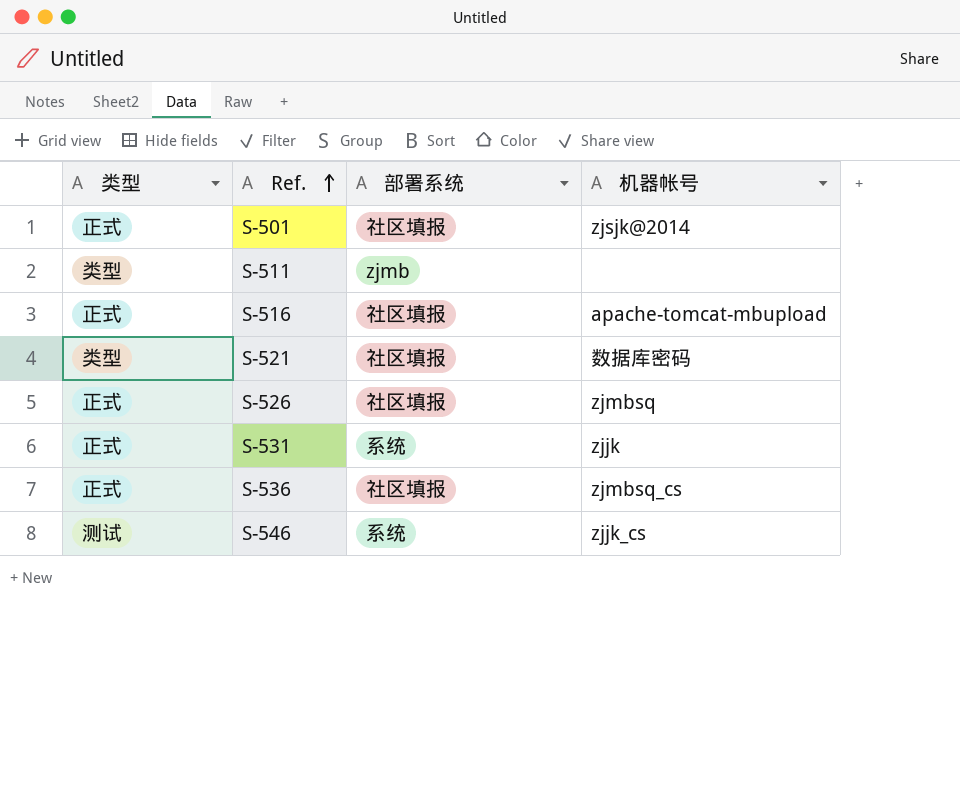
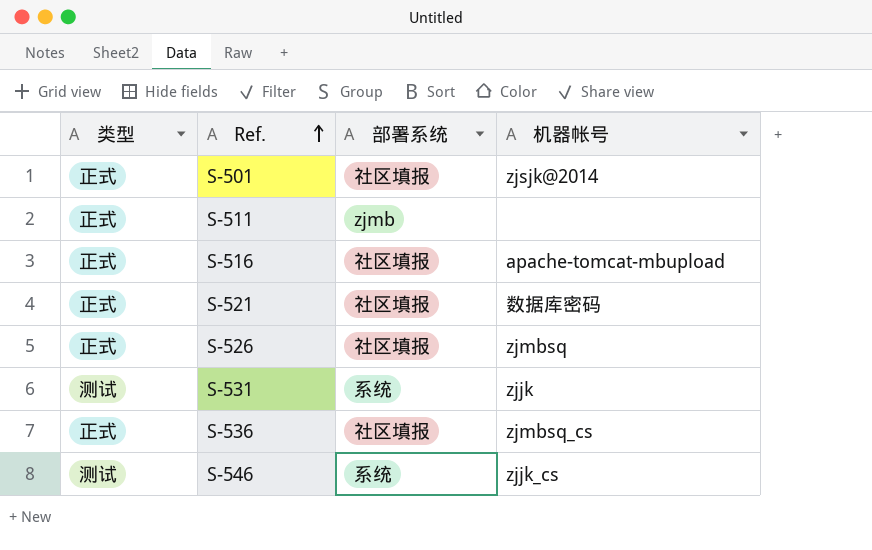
S-511 | 类型: 类型 -> 正式
S-521 | 类型: 类型 -> 正式
S-531 | 类型: 正式 -> 测试

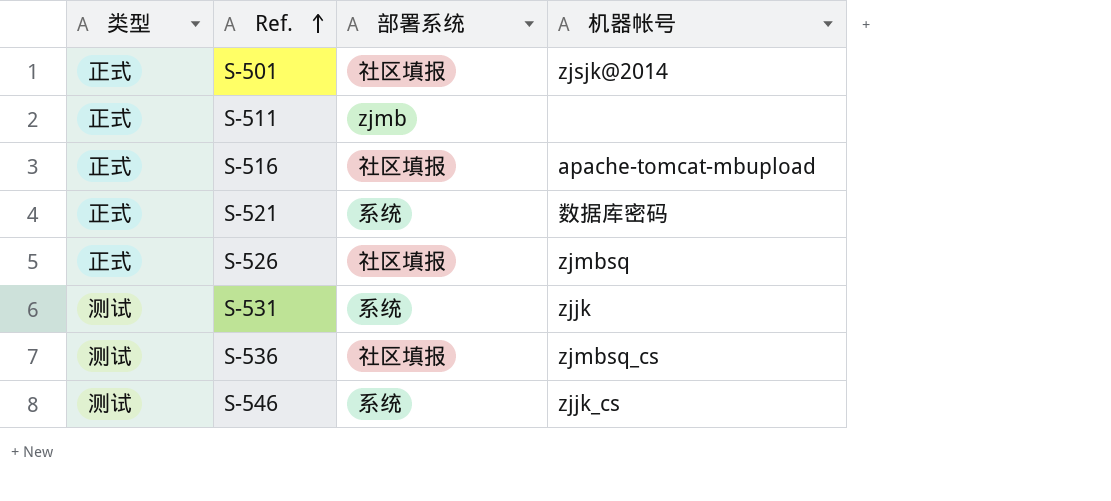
S-521 | 部署系统: 社区填报 -> 系统
S-536 | 类型: 正式 -> 测试

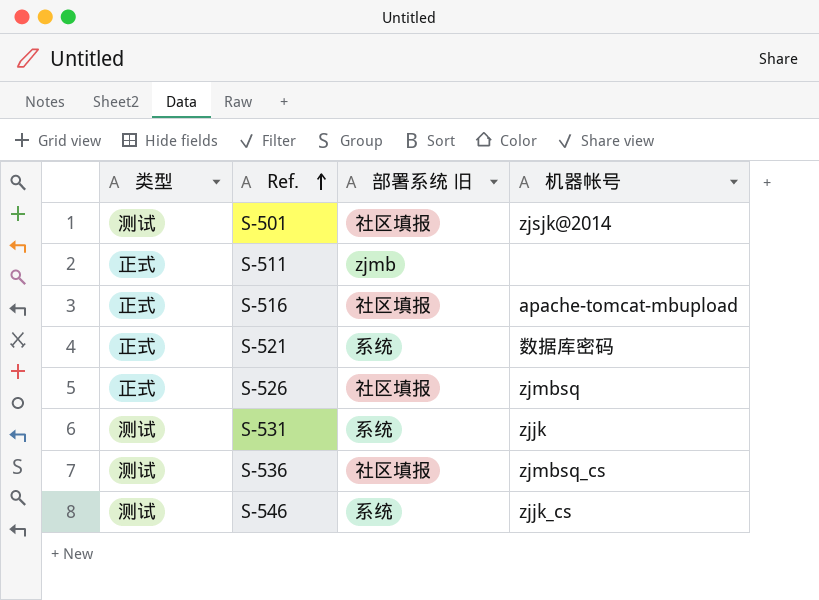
column name: 部署系统 -> 部署系统 旧
S-501 | 类型: 正式 -> 测试

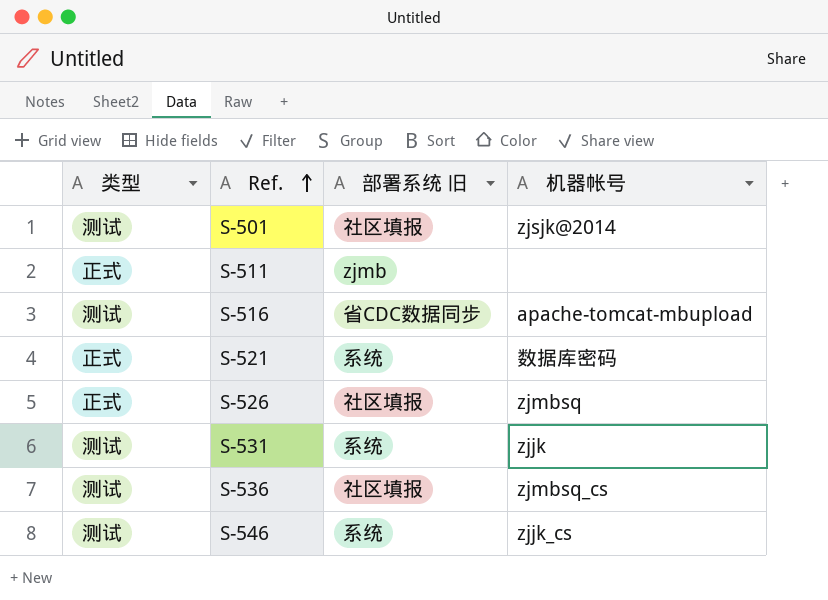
S-516 | 类型: 正式 -> 测试
S-516 | 部署系统 旧: 社区填报 -> 省CDC数据同步

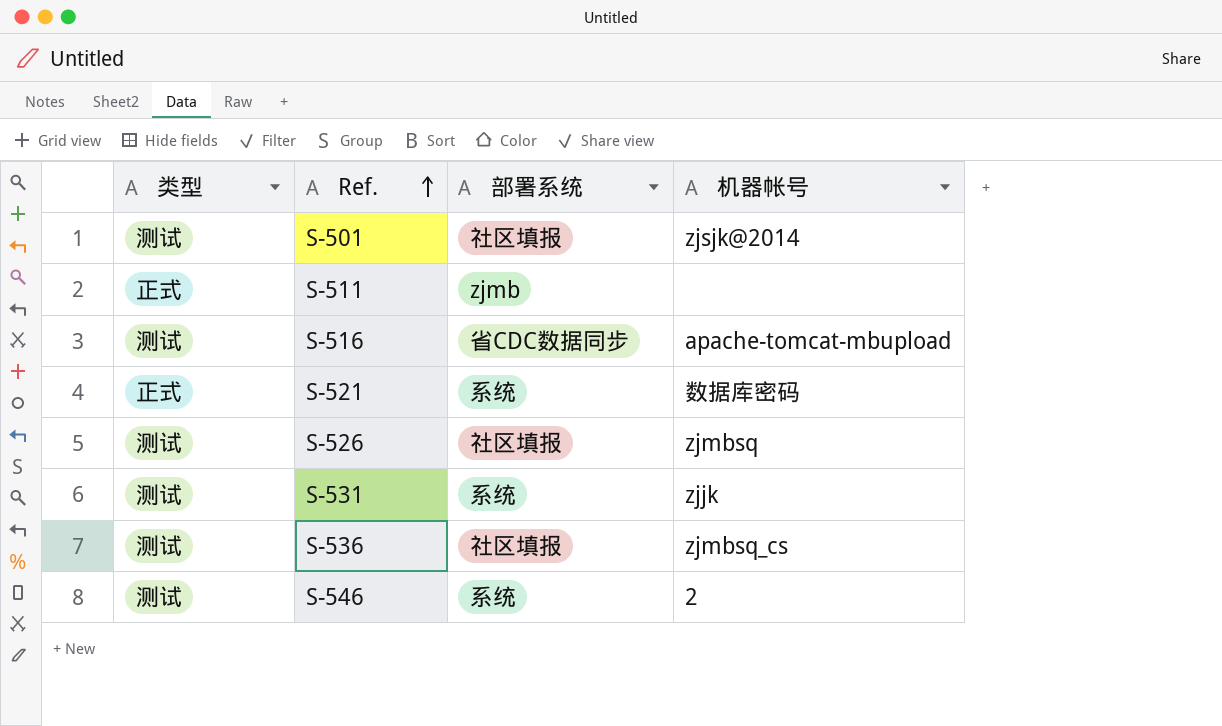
column name: 部署系统 旧 -> 部署系统
S-526 | 类型: 正式 -> 测试
S-546 | 机器帐号: zjjk_cs -> 2

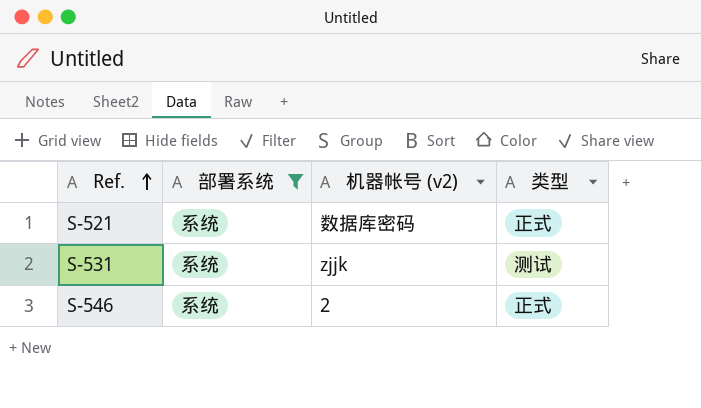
filter: none -> 部署系统 = 系统
column name: 机器帐号 -> 机器帐号 (v2)
column 类型 | position: 1 -> 4
S-546 | 类型: 测试 -> 正式

